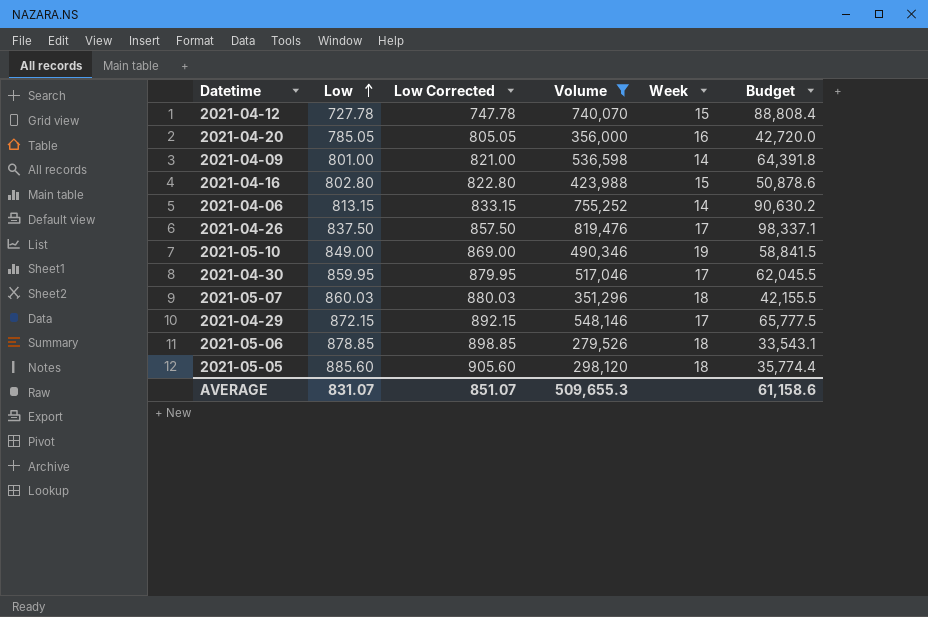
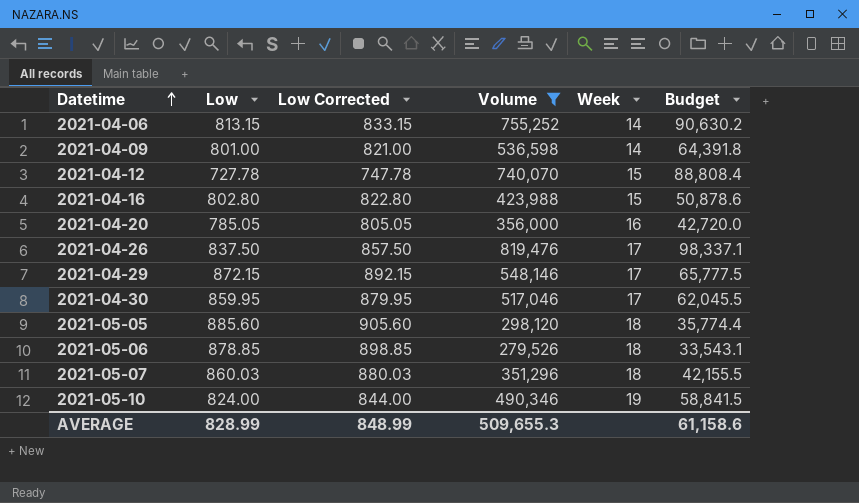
row order: Low ascending -> Datetime ascending
2021-05-10 | Low: 849.00 -> 824.00
2021-05-10 | Low Corrected: 869.00 -> 844.00
AVERAGE | Low: 831.07 -> 828.99
AVERAGE | Low Corrected: 851.07 -> 848.99

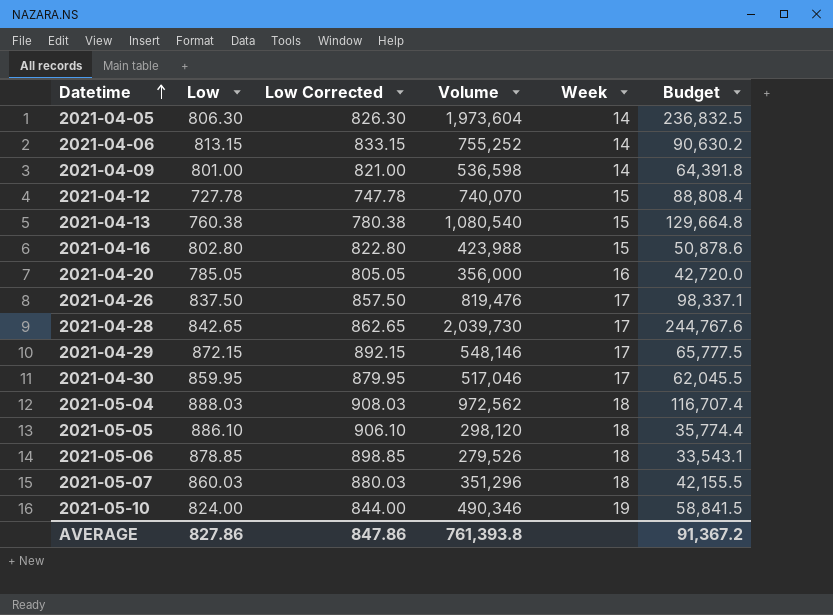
filter: Volume <= 819,476 -> none
2021-05-05 | Low: 885.60 -> 886.10
2021-05-05 | Low Corrected: 905.60 -> 906.10
AVERAGE | Low: 828.99 -> 827.86
AVERAGE | Low Corrected: 848.99 -> 847.86
AVERAGE | Volume: 509,655.3 -> 761,393.8
AVERAGE | Budget: 61,158.6 -> 91,367.2

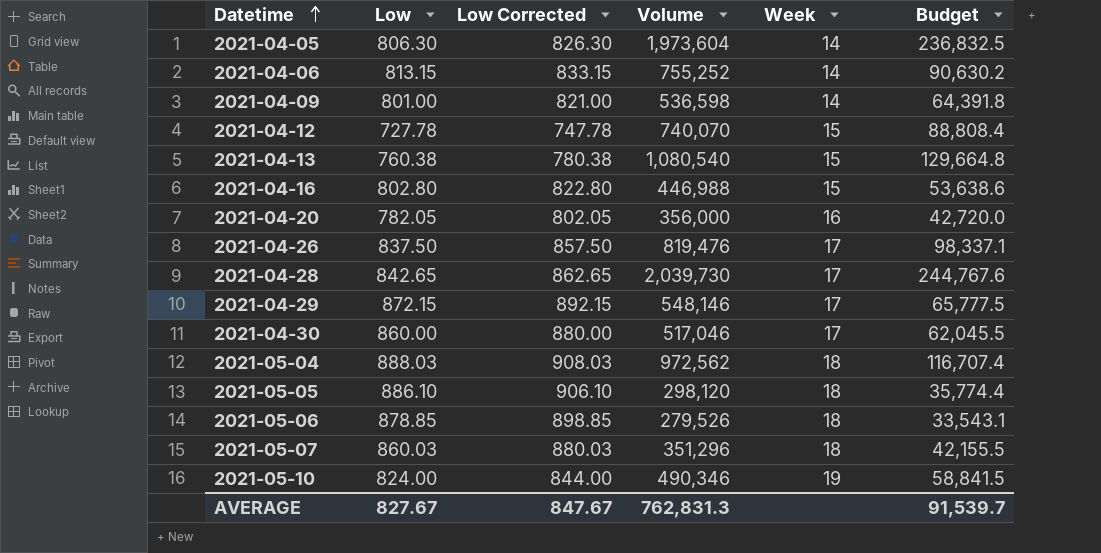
2021-04-16 | Volume: 423,988 -> 446,988
2021-04-16 | Budget: 50,878.6 -> 53,638.6
2021-04-20 | Low: 785.05 -> 782.05
2021-04-20 | Low Corrected: 805.05 -> 802.05
2021-04-30 | Low: 859.95 -> 860.00
2021-04-30 | Low Corrected: 879.95 -> 880.00
AVERAGE | Low: 827.86 -> 827.67
AVERAGE | Low Corrected: 847.86 -> 847.67
AVERAGE | Volume: 761,393.8 -> 762,831.3
AVERAGE | Budget: 91,367.2 -> 91,539.7

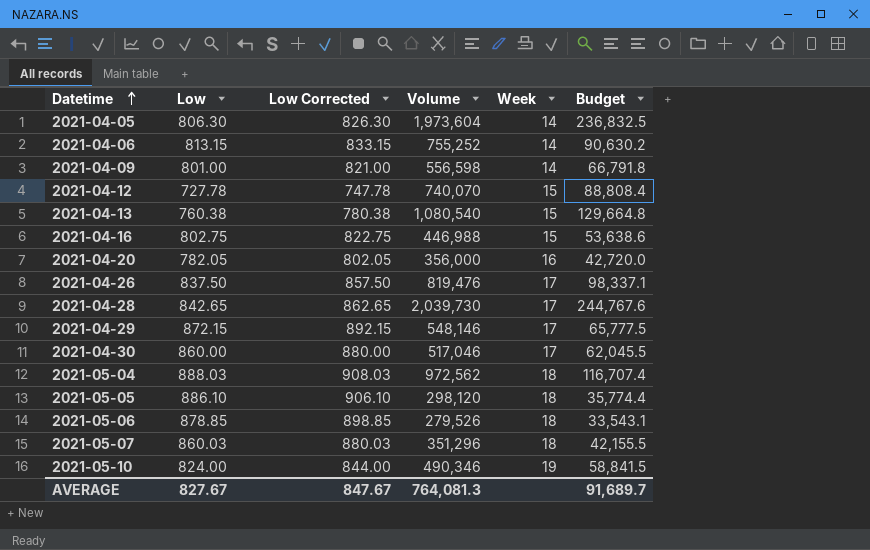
2021-04-09 | Volume: 536,598 -> 556,598
2021-04-09 | Budget: 64,391.8 -> 66,791.8
2021-04-16 | Low: 802.80 -> 802.75
2021-04-16 | Low Corrected: 822.80 -> 822.75
AVERAGE | Volume: 762,831.3 -> 764,081.3
AVERAGE | Budget: 91,539.7 -> 91,689.7

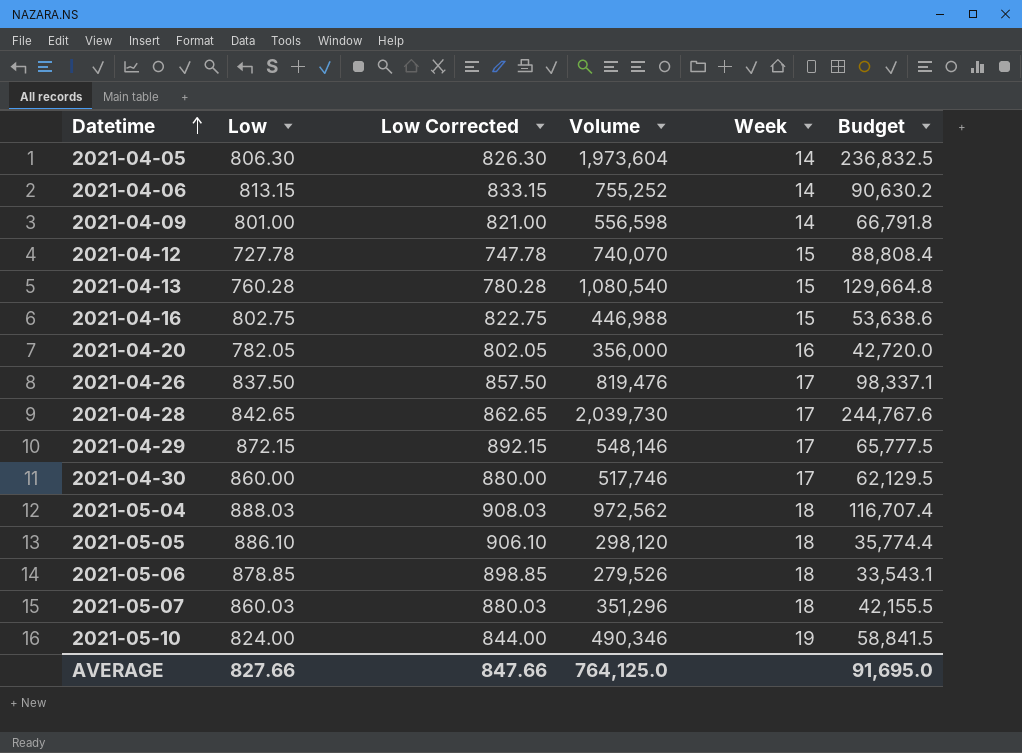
2021-04-13 | Low: 760.38 -> 760.28
2021-04-13 | Low Corrected: 780.38 -> 780.28
2021-04-30 | Volume: 517,046 -> 517,746
2021-04-30 | Budget: 62,045.5 -> 62,129.5
AVERAGE | Low: 827.67 -> 827.66
AVERAGE | Low Corrected: 847.67 -> 847.66
AVERAGE | Volume: 764,081.3 -> 764,125.0
AVERAGE | Budget: 91,689.7 -> 91,695.0

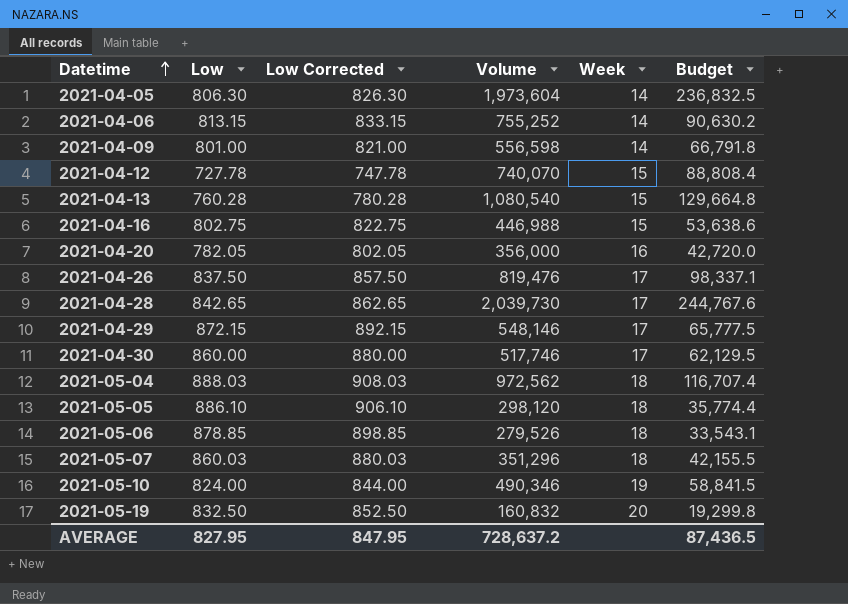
row 2021-05-19: none -> 832.50 | 852.50 | 160,832 | 20 | 19,299.8
AVERAGE | Low: 827.66 -> 827.95
AVERAGE | Low Corrected: 847.66 -> 847.95
AVERAGE | Volume: 764,125.0 -> 728,637.2
AVERAGE | Budget: 91,695.0 -> 87,436.5

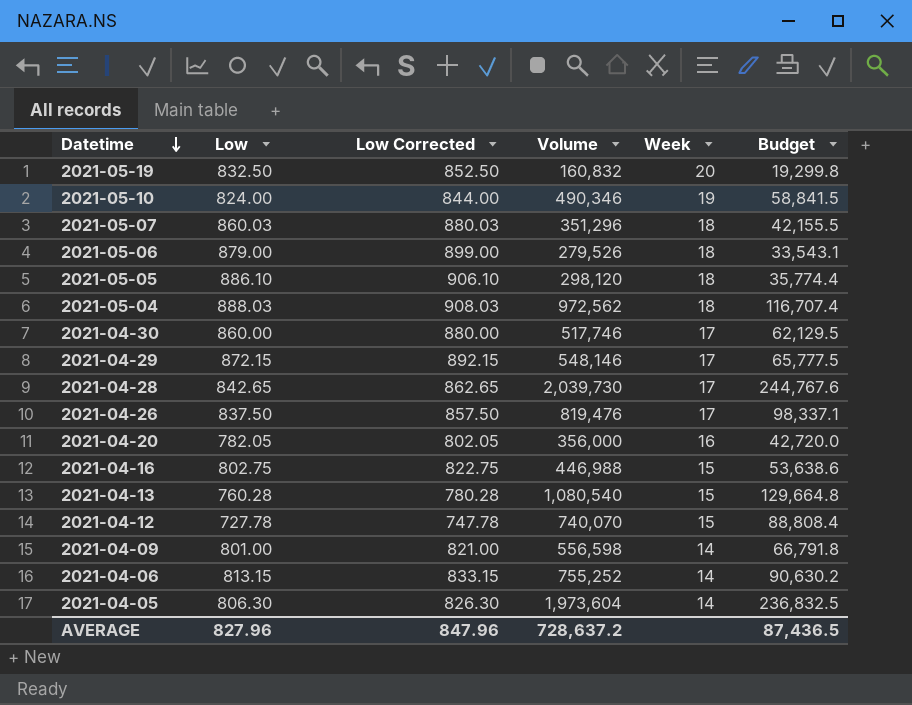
row order: Datetime ascending -> Datetime descending
2021-05-06 | Low: 878.85 -> 879.00
2021-05-06 | Low Corrected: 898.85 -> 899.00
AVERAGE | Low: 827.95 -> 827.96
AVERAGE | Low Corrected: 847.95 -> 847.96

